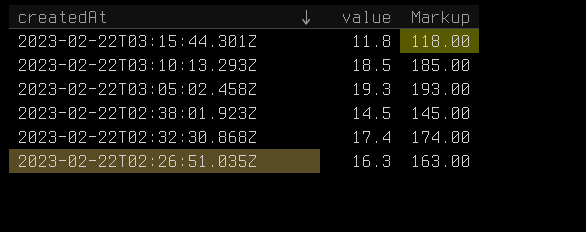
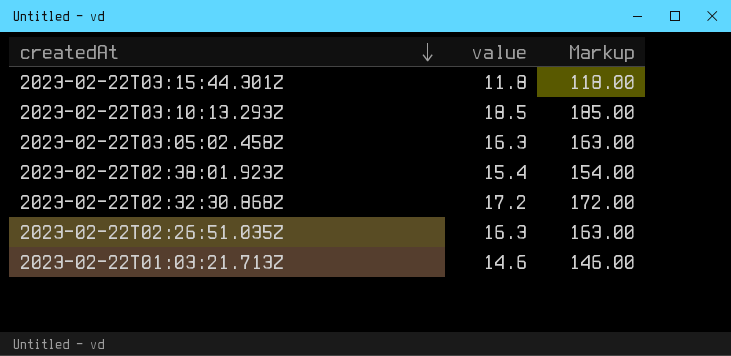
2023-02-22T03:05:02.458Z | value: 19.3 -> 16.3
2023-02-22T03:05:02.458Z | Markup: 193.00 -> 163.00
2023-02-22T02:38:01.923Z | value: 14.5 -> 15.4
2023-02-22T02:38:01.923Z | Markup: 145.00 -> 154.00
2023-02-22T02:32:30.868Z | value: 17.4 -> 17.2
2023-02-22T02:32:30.868Z | Markup: 174.00 -> 172.00
row 2023-02-22T01:03:21.713Z: none -> 14.6 | 146.00

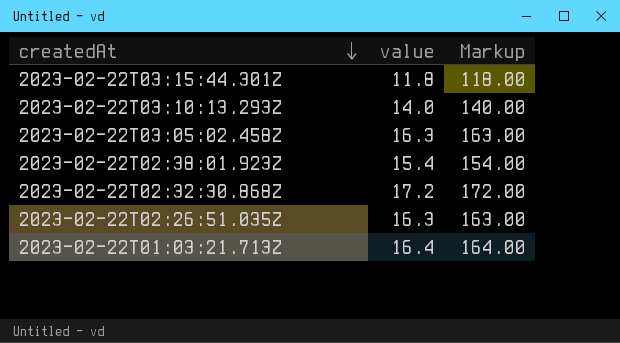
2023-02-22T03:10:13.293Z | value: 18.5 -> 14.0
2023-02-22T03:10:13.293Z | Markup: 185.00 -> 140.00
2023-02-22T01:03:21.713Z | value: 14.6 -> 16.4
2023-02-22T01:03:21.713Z | Markup: 146.00 -> 164.00

